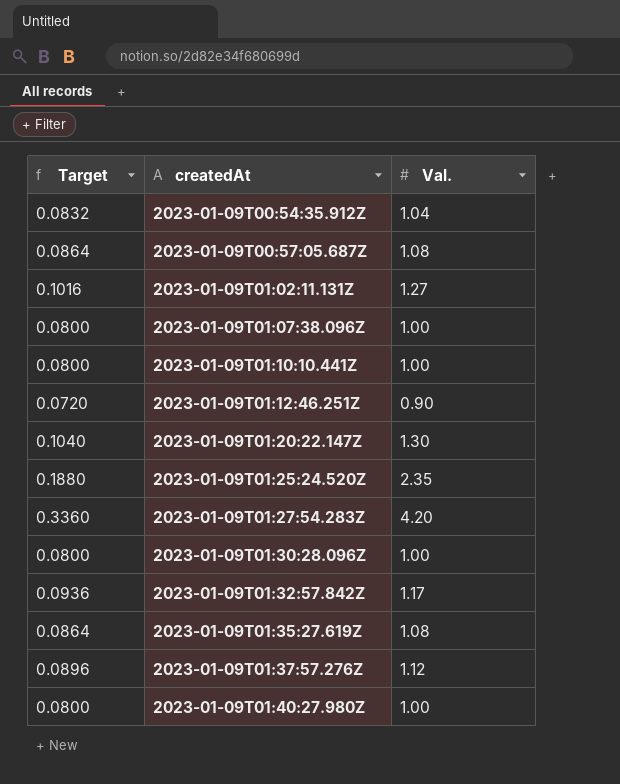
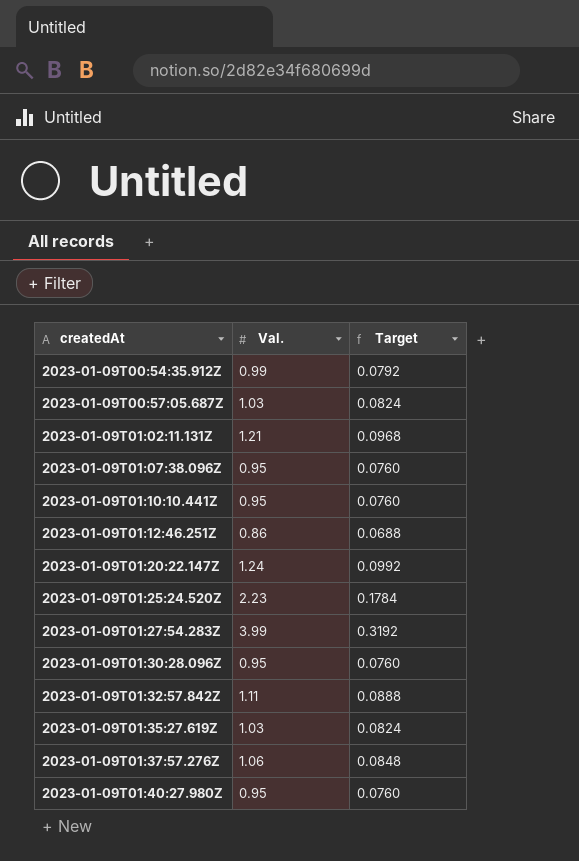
column Target | position: 1 -> 3
2023-01-09T00:54:35.912Z | Val.: 1.04 -> 0.99
2023-01-09T00:54:35.912Z | Target: 0.0832 -> 0.0792
2023-01-09T00:57:05.687Z | Val.: 1.08 -> 1.03
2023-01-09T00:57:05.687Z | Target: 0.0864 -> 0.0824
2023-01-09T01:02:11.131Z | Val.: 1.27 -> 1.21
2023-01-09T01:02:11.131Z | Target: 0.1016 -> 0.0968
2023-01-09T01:07:38.096Z | Val.: 1.00 -> 0.95
2023-01-09T01:07:38.096Z | Target: 0.0800 -> 0.0760
2023-01-09T01:10:10.441Z | Val.: 1.00 -> 0.95
2023-01-09T01:10:10.441Z | Target: 0.0800 -> 0.0760
2023-01-09T01:12:46.251Z | Val.: 0.90 -> 0.86
2023-01-09T01:12:46.251Z | Target: 0.0720 -> 0.0688
2023-01-09T01:20:22.147Z | Val.: 1.30 -> 1.24
2023-01-09T01:20:22.147Z | Target: 0.1040 -> 0.0992
2023-01-09T01:25:24.520Z | Val.: 2.35 -> 2.23
2023-01-09T01:25:24.520Z | Target: 0.1880 -> 0.1784
2023-01-09T01:27:54.283Z | Val.: 4.20 -> 3.99
2023-01-09T01:27:54.283Z | Target: 0.3360 -> 0.3192
2023-01-09T01:30:28.096Z | Val.: 1.00 -> 0.95
2023-01-09T01:30:28.096Z | Target: 0.0800 -> 0.0760
2023-01-09T01:32:57.842Z | Val.: 1.17 -> 1.11
2023-01-09T01:32:57.842Z | Target: 0.0936 -> 0.0888
2023-01-09T01:35:27.619Z | Val.: 1.08 -> 1.03
2023-01-09T01:35:27.619Z | Target: 0.0864 -> 0.0824
2023-01-09T01:37:57.276Z | Val.: 1.12 -> 1.06
2023-01-09T01:37:57.276Z | Target: 0.0896 -> 0.0848
2023-01-09T01:40:27.980Z | Val.: 1.00 -> 0.95
2023-01-09T01:40:27.980Z | Target: 0.0800 -> 0.0760

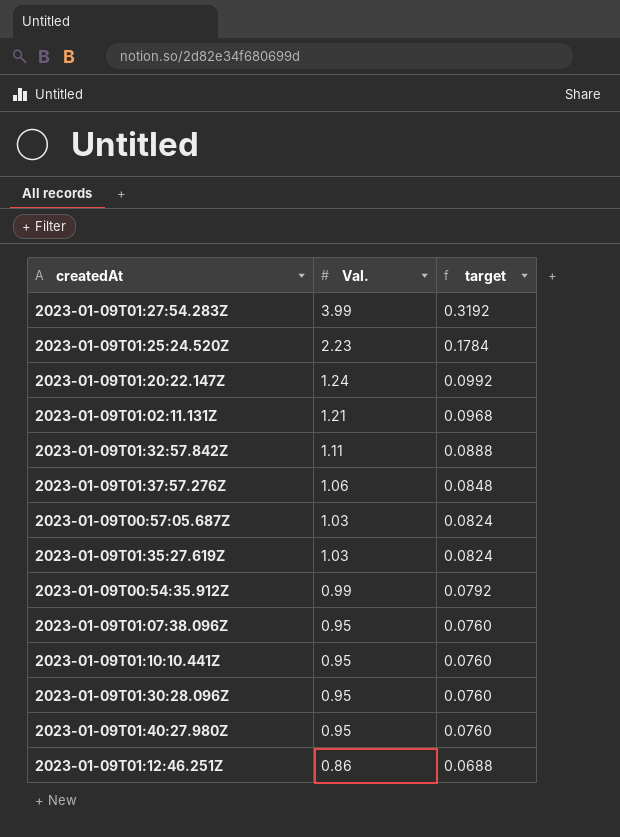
row order: createdAt ascending -> Val. descending
column name: Target -> target

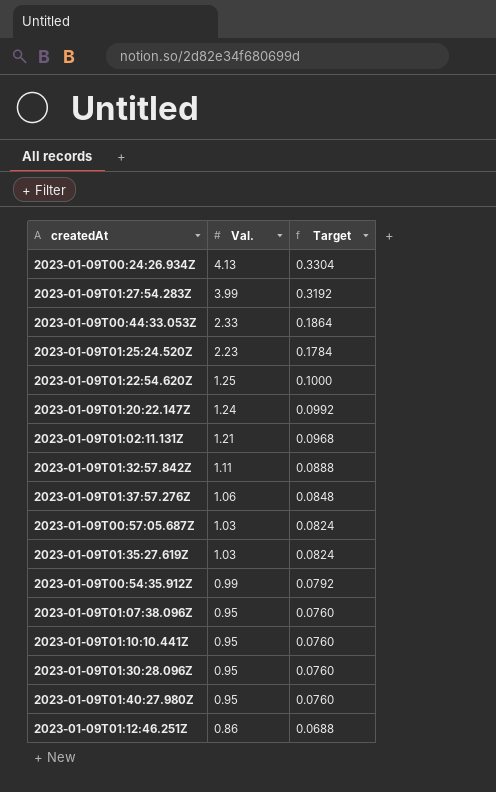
column name: target -> Target
row 2023-01-09T00:24:26.934Z: none -> 4.13 | 0.3304
row 2023-01-09T00:44:33.053Z: none -> 2.33 | 0.1864
row 2023-01-09T01:22:54.620Z: none -> 1.25 | 0.1000

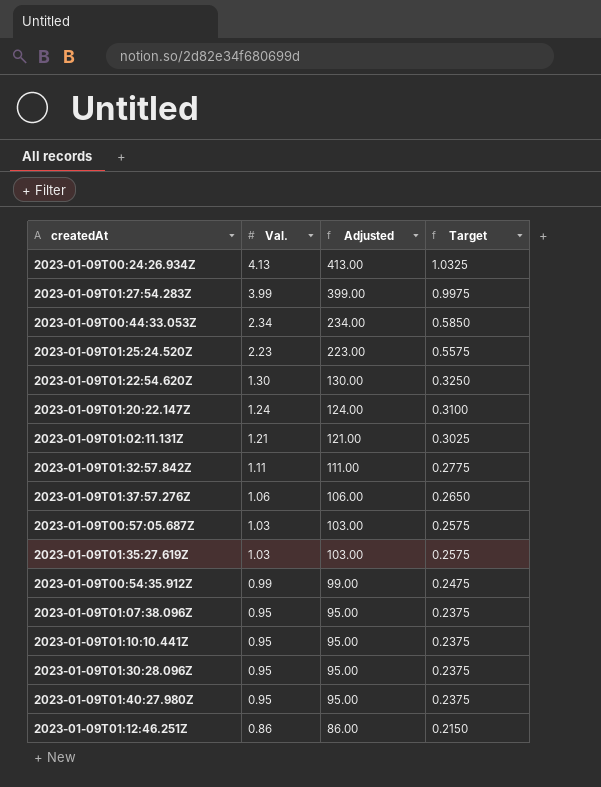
column Adjusted | formula: none -> [Val.] * 100
column Target | formula: [Val.] * 0.08 -> [Val.] * 0.25
2023-01-09T00:44:33.053Z | Val.: 2.33 -> 2.34
2023-01-09T01:22:54.620Z | Val.: 1.25 -> 1.30

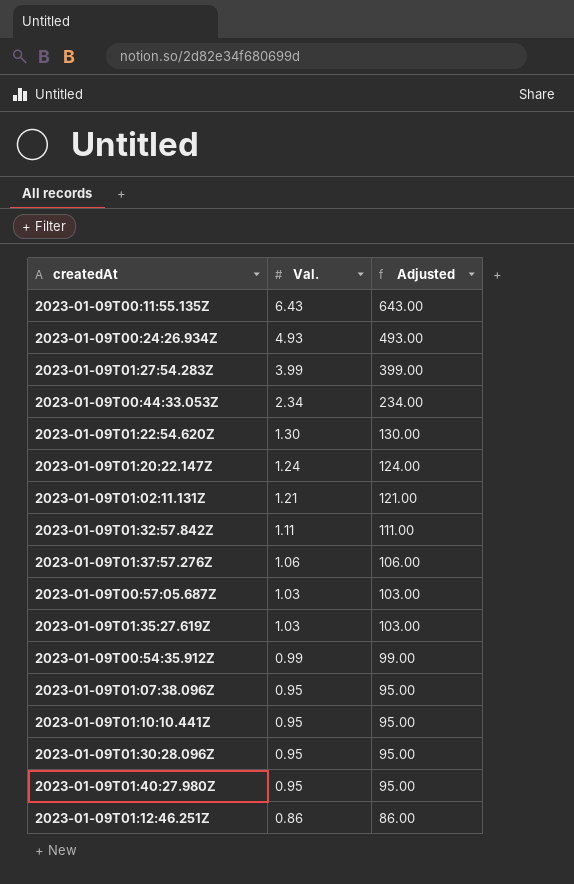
column Target | formula: [Val.] * 0.25 -> none
row 2023-01-09T01:25:24.520Z: 2.23 | 223.00 | 0.5575 -> none
row 2023-01-09T00:11:55.135Z: none -> 6.43 | 643.00
2023-01-09T00:24:26.934Z | Val.: 4.13 -> 4.93
2023-01-09T00:24:26.934Z | Adjusted: 413.00 -> 493.00

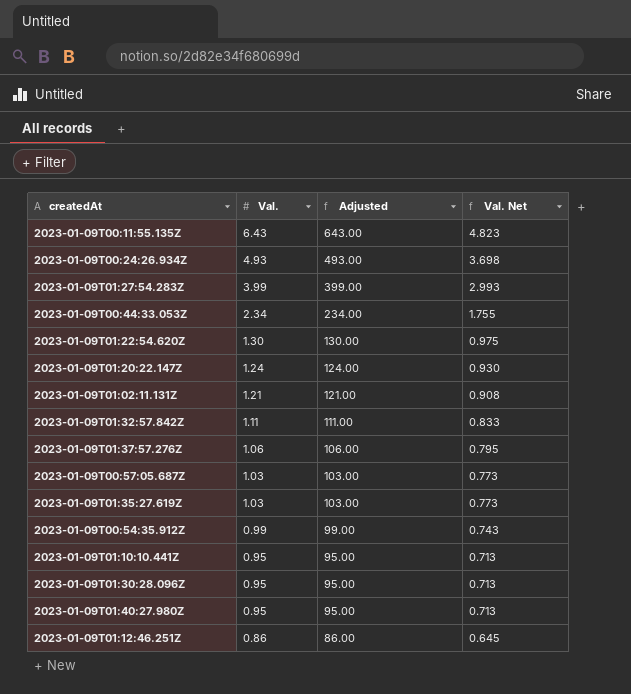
column Val. Net | formula: none -> [Val.] * 0.75
row 2023-01-09T01:07:38.096Z: 0.95 | 95.00 -> none

